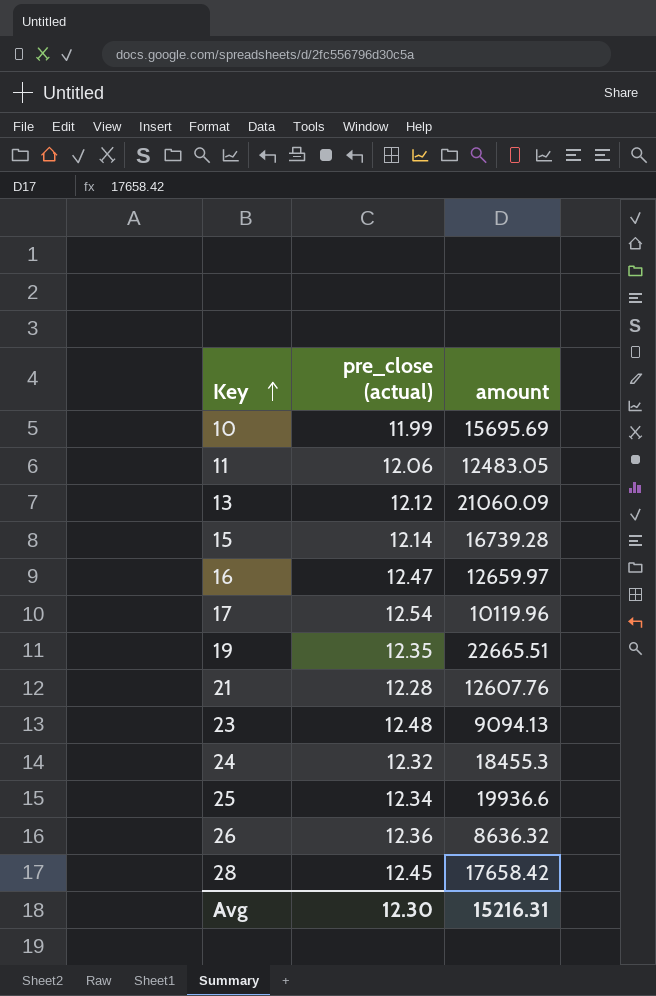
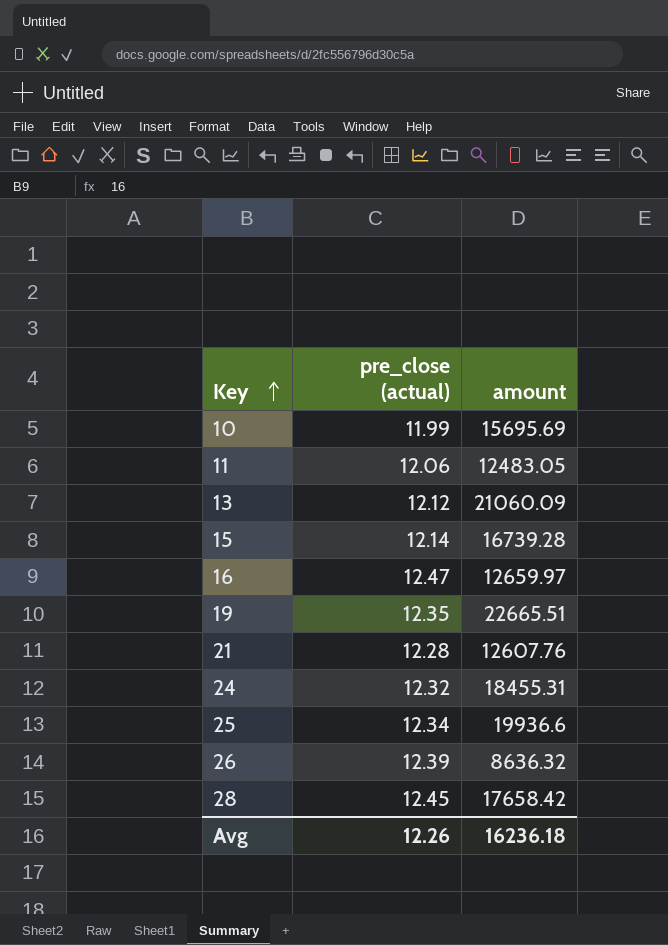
row 17: 12.54 | 10119.96 -> none
row 23: 12.48 | 9094.13 -> none
24 | amount: 18455.3 -> 18455.31
26 | pre_close (actual): 12.36 -> 12.39
Avg | pre_close (actual): 12.30 -> 12.26
Avg | amount: 15216.31 -> 16236.18

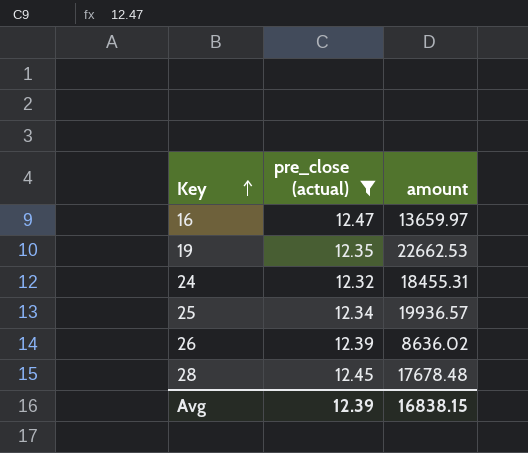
filter: none -> pre_close (actual) >= 12.32
16 | amount: 12659.97 -> 13659.97
19 | amount: 22665.51 -> 22662.53
25 | amount: 19936.6 -> 19936.57
26 | amount: 8636.32 -> 8636.02
28 | amount: 17658.42 -> 17678.48
Avg | pre_close (actual): 12.26 -> 12.39
Avg | amount: 16236.18 -> 16838.15

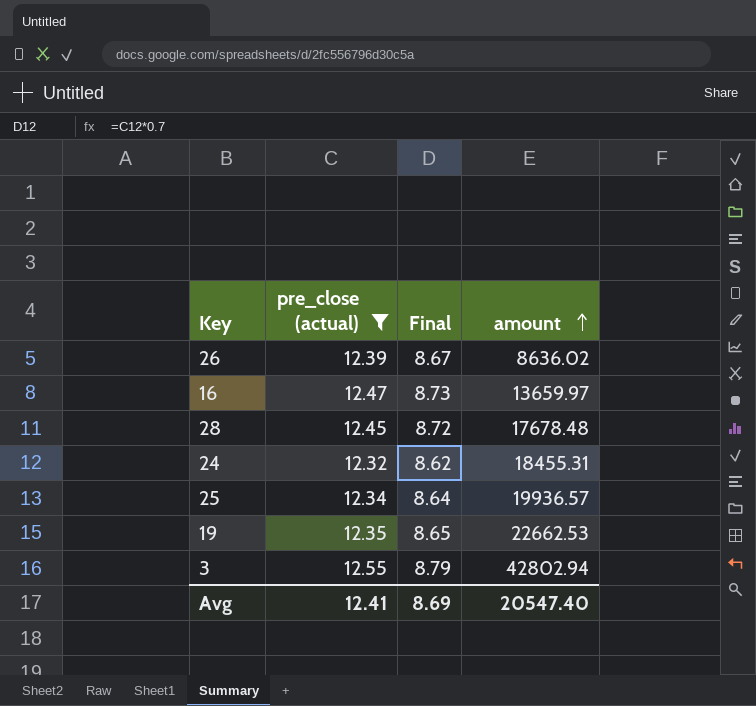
row order: Key ascending -> amount ascending
column Final | formula: none -> [pre_close (actual)] * 0.7
row 3: none -> 12.55 | 8.79 | 42802.94
Avg | pre_close (actual): 12.39 -> 12.41
Avg | amount: 16838.15 -> 20547.40

